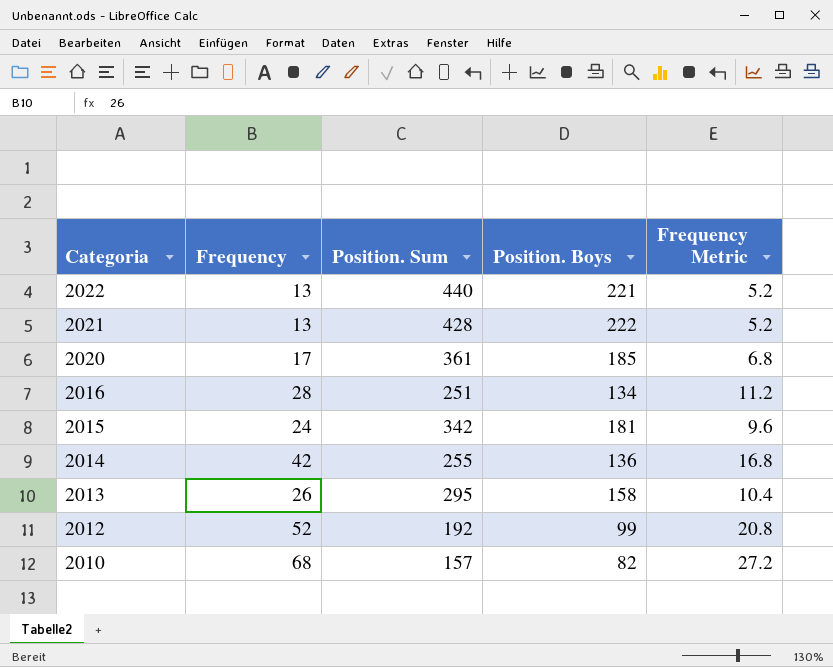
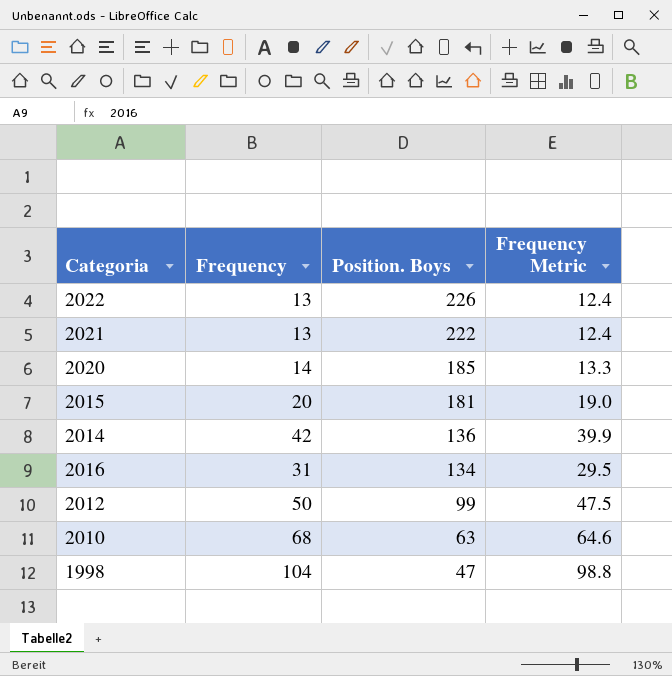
row order: Categoria descending -> Position. Boys descending
column Position. Sum | position: 3 -> none
column Frequency Metric | formula: [Frequency] * 0.4 -> [Frequency] * 0.95
row 2013: 26 | 295 | 158 | 10.4 -> none
2022 | Position. Boys: 221 -> 226
2020 | Frequency: 17 -> 14
2015 | Frequency: 24 -> 20
2016 | Frequency: 28 -> 31
2012 | Frequency: 52 -> 50
2010 | Position. Boys: 82 -> 63
row 1998: none -> 104 | 47 | 98.8

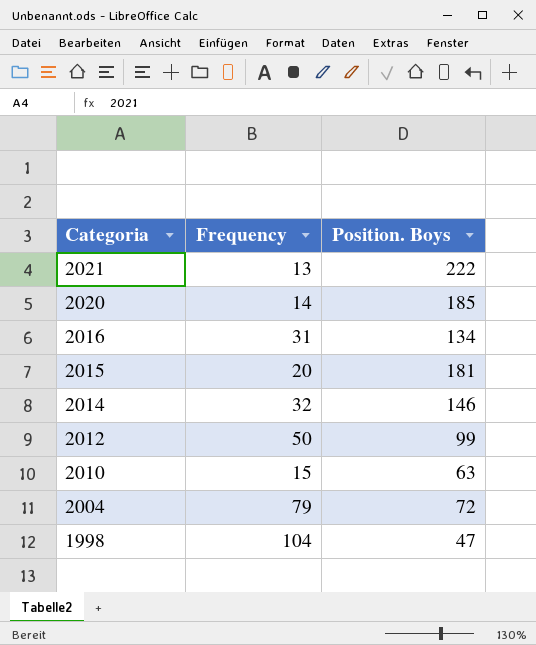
row order: Position. Boys descending -> Categoria descending
column Frequency Metric | formula: [Frequency] * 0.95 -> none
row 2022: 13 | 226 | 12.4 -> none
2014 | Frequency: 42 -> 32
2014 | Position. Boys: 136 -> 146
2010 | Frequency: 68 -> 15
row 2004: none -> 79 | 72

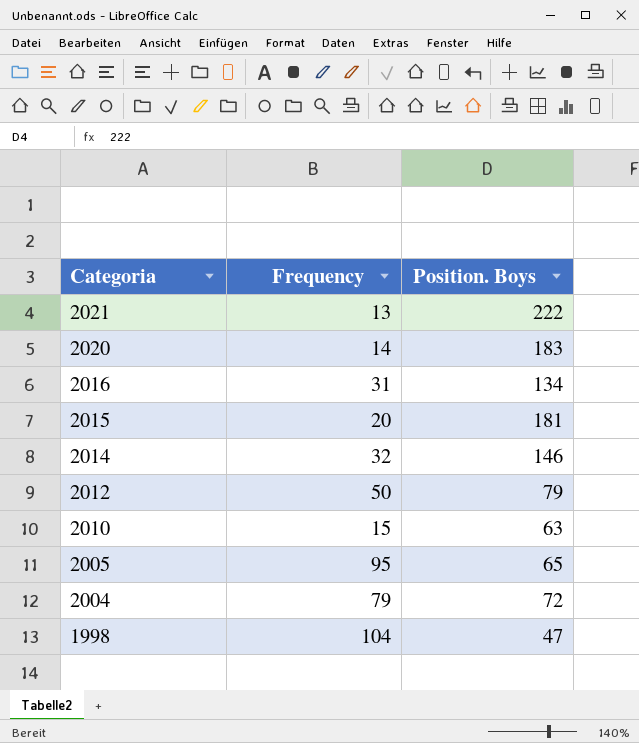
2020 | Position. Boys: 185 -> 183
2012 | Position. Boys: 99 -> 79
row 2005: none -> 95 | 65

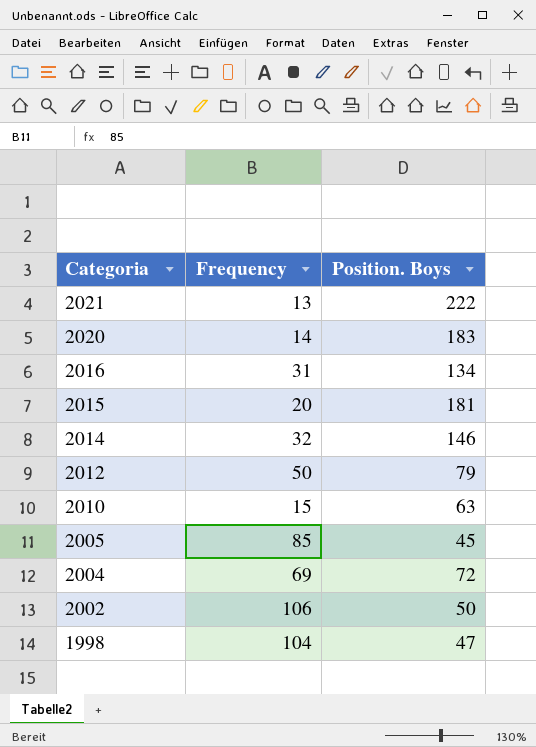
2005 | Frequency: 95 -> 85
2005 | Position. Boys: 65 -> 45
2004 | Frequency: 79 -> 69
row 2002: none -> 106 | 50

